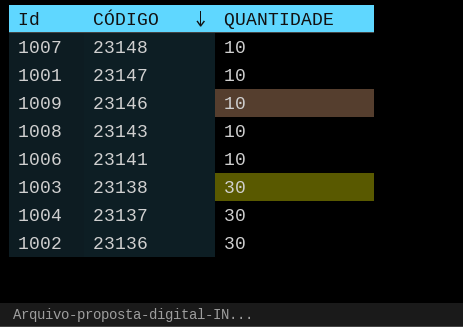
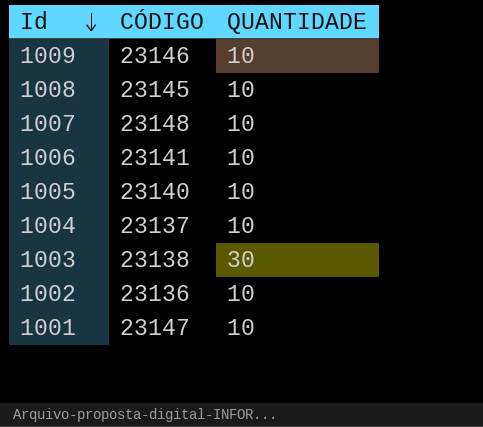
row order: CÓDIGO descending -> Id descending
1008 | CÓDIGO: 23143 -> 23145
row 1005: none -> 23140 | 10
1004 | QUANTIDADE: 30 -> 10
1002 | QUANTIDADE: 30 -> 10

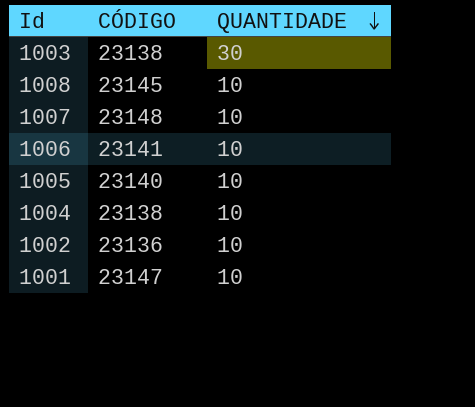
row order: Id descending -> QUANTIDADE descending
row 1009: 23146 | 10 -> none
1004 | CÓDIGO: 23137 -> 23138

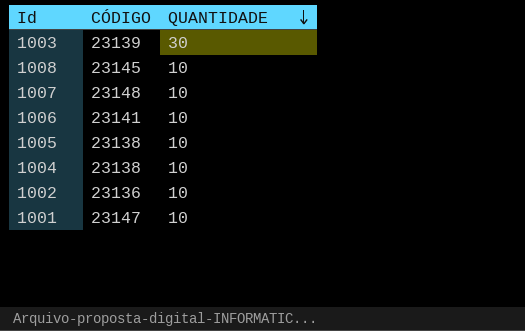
1003 | CÓDIGO: 23138 -> 23139
1005 | CÓDIGO: 23140 -> 23138

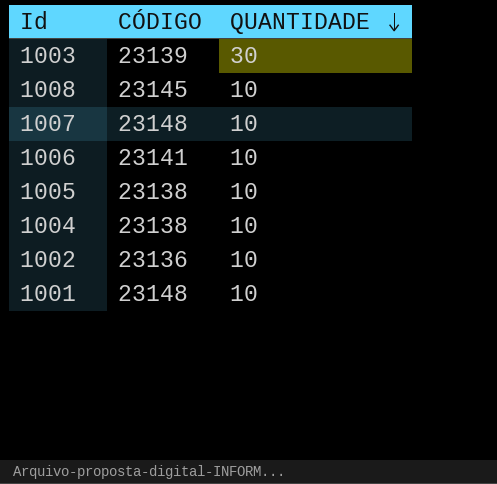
1001 | CÓDIGO: 23147 -> 23148

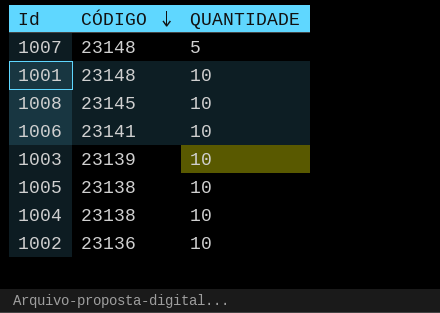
row order: QUANTIDADE descending -> CÓDIGO descending
1007 | QUANTIDADE: 10 -> 5
1003 | QUANTIDADE: 30 -> 10

